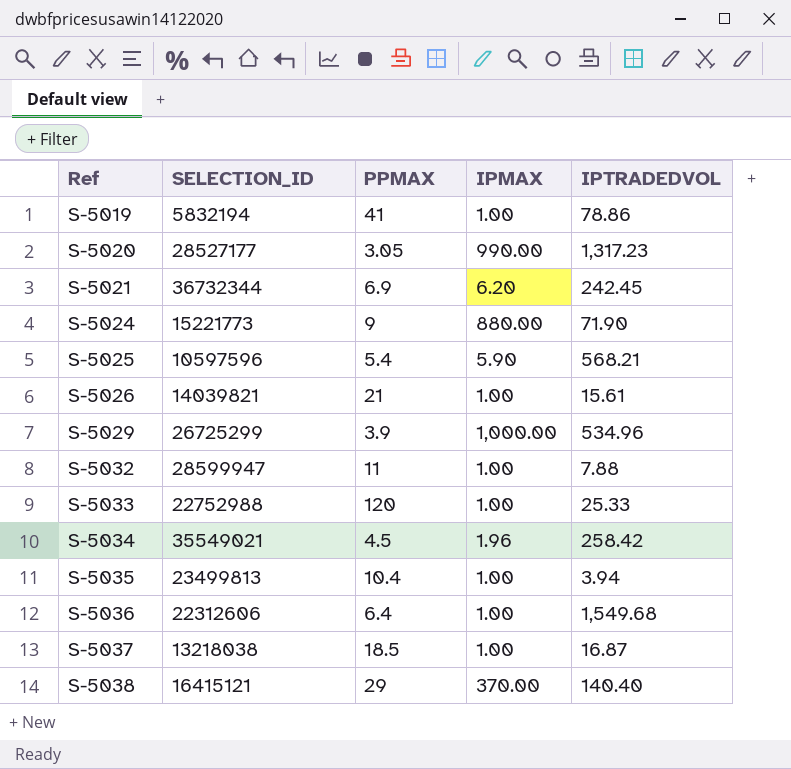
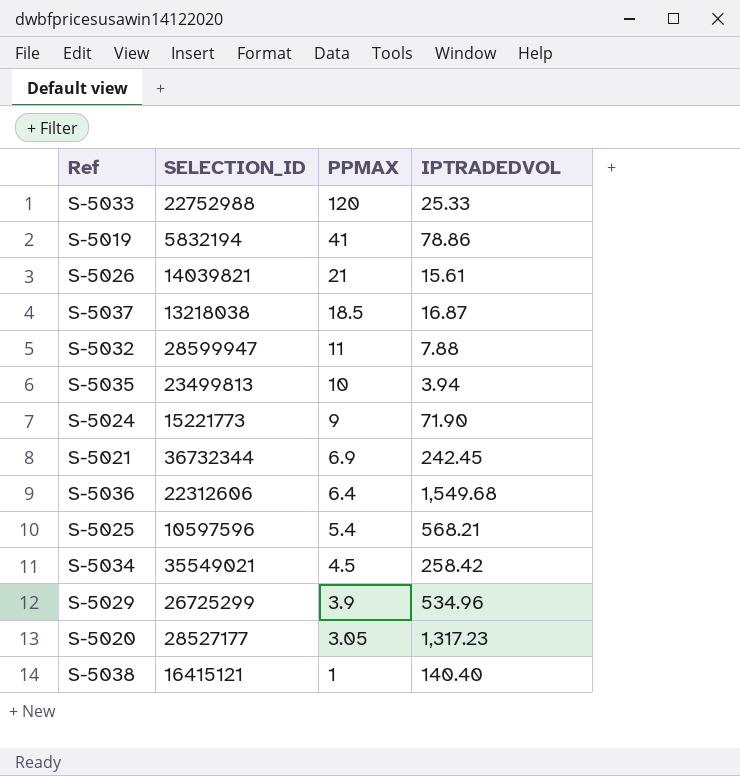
row order: Ref ascending -> PPMAX descending
column IPMAX | position: 4 -> none
S-5035 | PPMAX: 10.4 -> 10
S-5038 | PPMAX: 29 -> 1

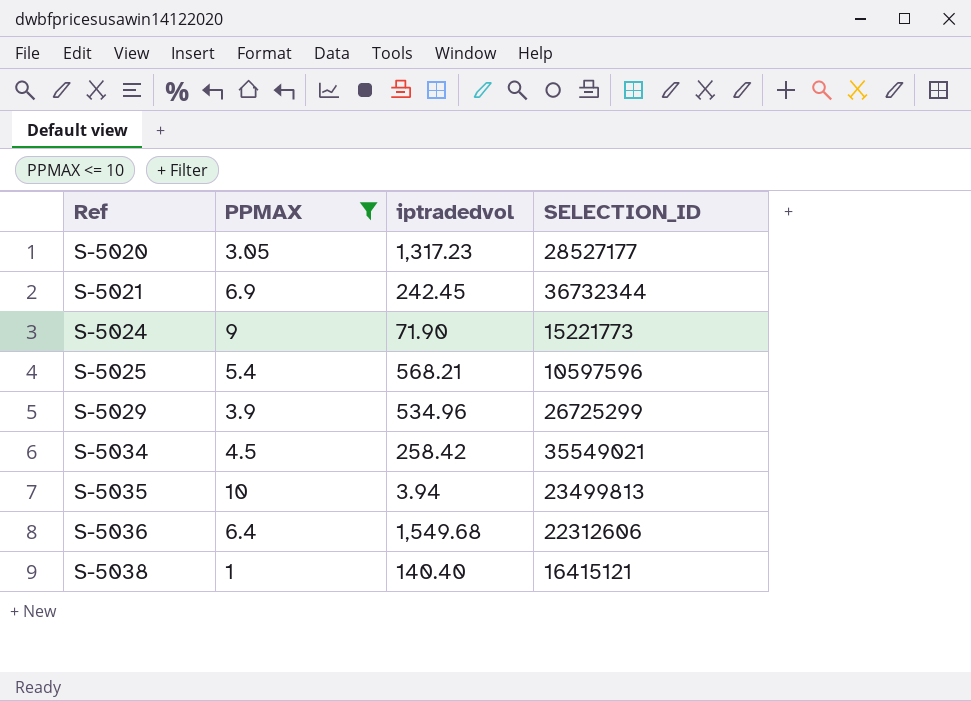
filter: none -> PPMAX <= 10
row order: PPMAX descending -> Ref ascending
column name: IPTRADEDVOL -> iptradedvol
column SELECTION_ID | position: 2 -> 4

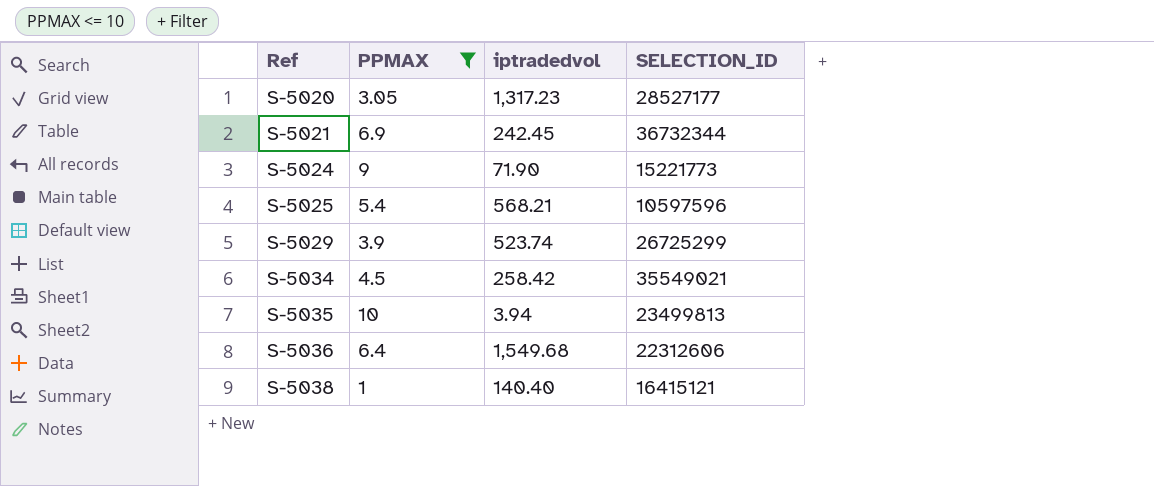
S-5029 | iptradedvol: 534.96 -> 523.74

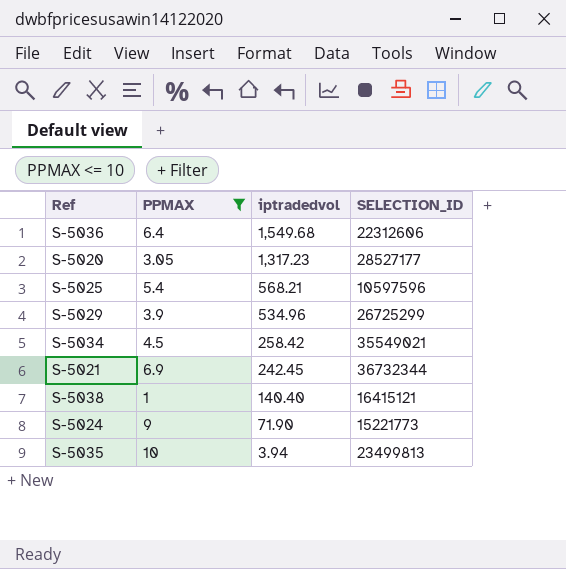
row order: Ref ascending -> iptradedvol descending
S-5029 | iptradedvol: 523.74 -> 534.96

